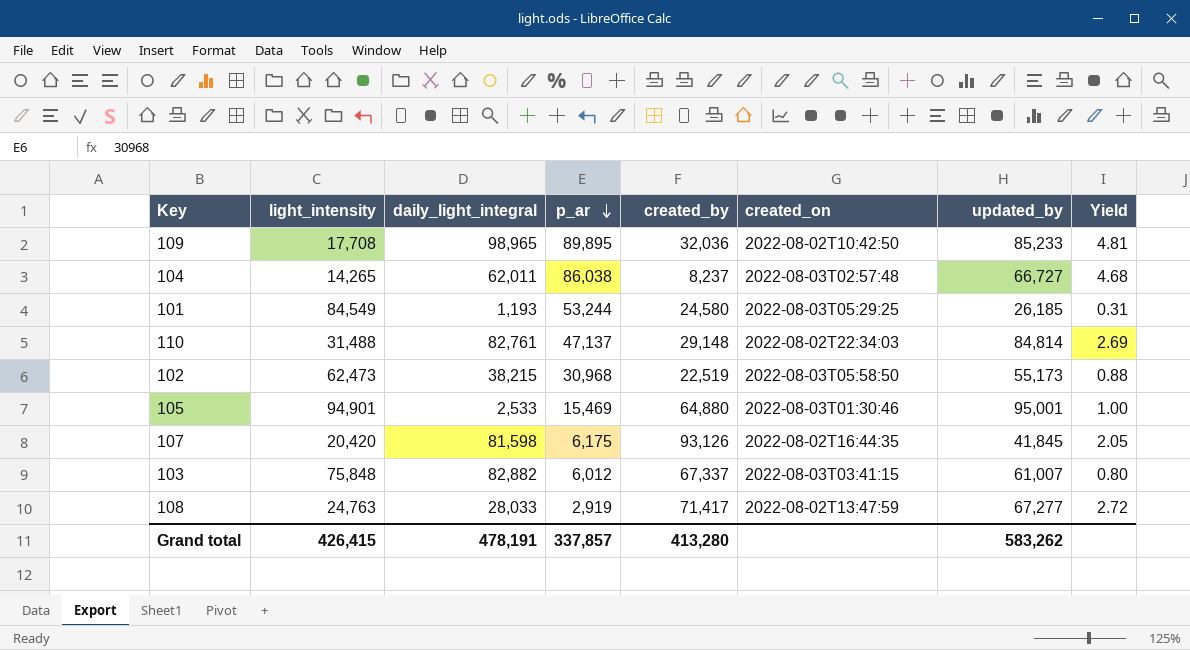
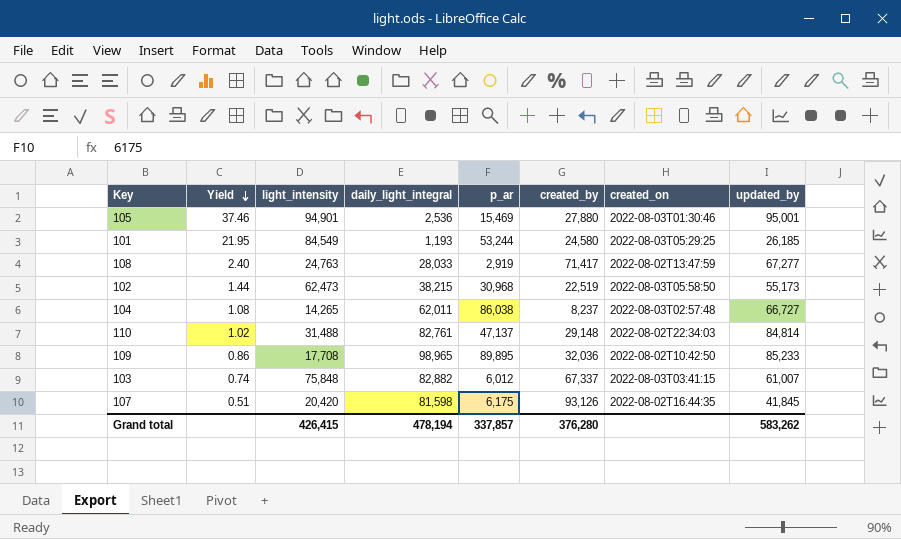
row order: p_ar descending -> Yield descending
column Yield | formula: [updated_by] / [light_intensity] -> [updated_by] / [daily_light_integral]
column Yield | position: 8 -> 2
105 | daily_light_integral: 2,533 -> 2,536
105 | created_by: 64,880 -> 27,880
Grand total | daily_light_integral: 478,191 -> 478,194
Grand total | created_by: 413,280 -> 376,280

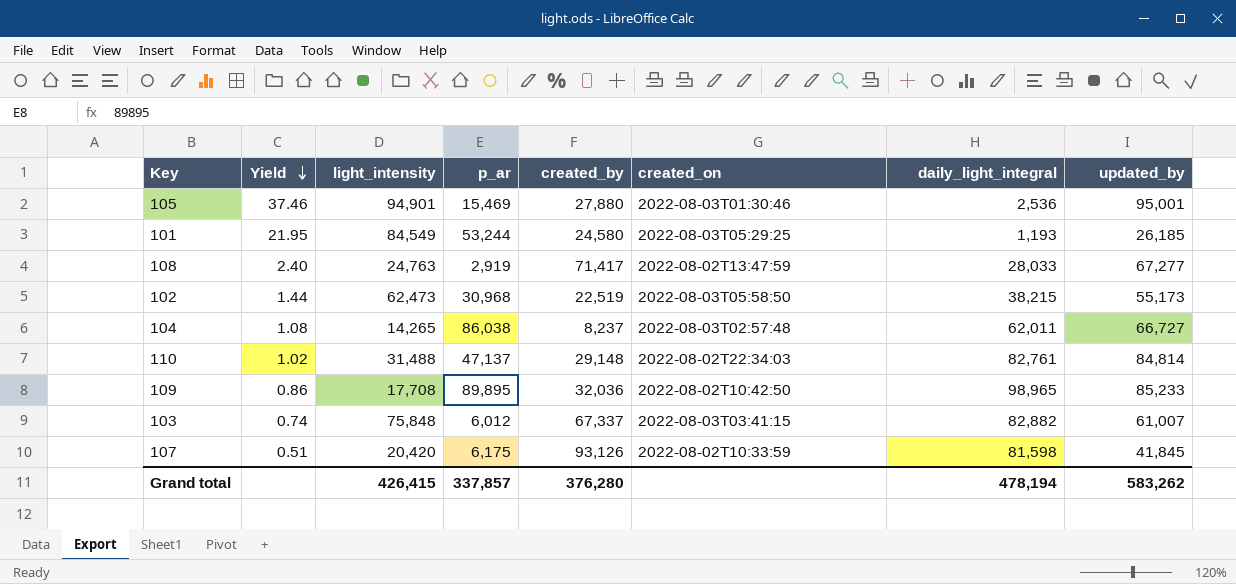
column daily_light_integral | position: 4 -> 7
107 | created_on: 2022-08-02T16:44:35 -> 2022-08-02T10:33:59

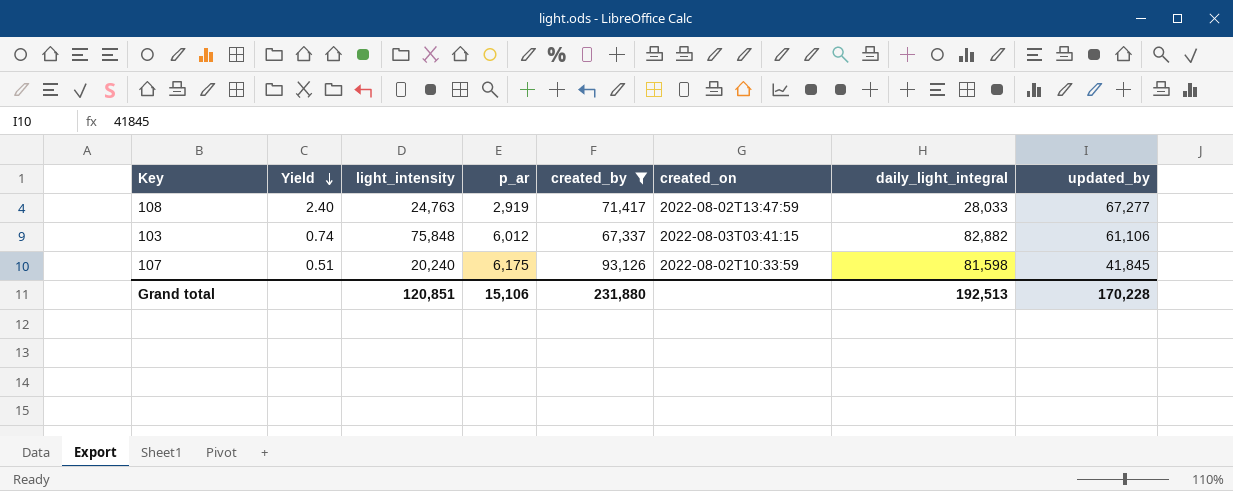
filter: none -> created_by >= 67,337
103 | updated_by: 61,007 -> 61,106
107 | light_intensity: 20,420 -> 20,240
Grand total | light_intensity: 426,415 -> 120,851
Grand total | p_ar: 337,857 -> 15,106
Grand total | created_by: 376,280 -> 231,880
Grand total | daily_light_integral: 478,194 -> 192,513
Grand total | updated_by: 583,262 -> 170,228

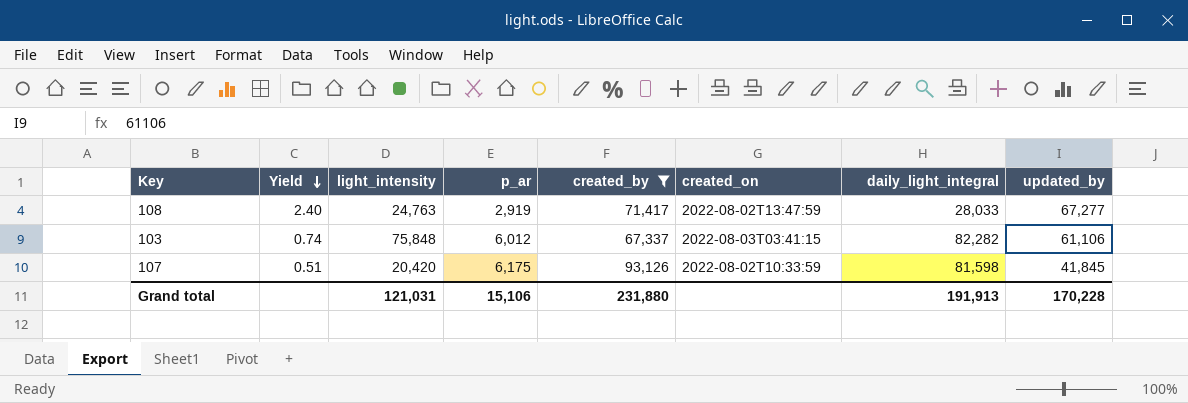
103 | daily_light_integral: 82,882 -> 82,282
107 | light_intensity: 20,240 -> 20,420
Grand total | light_intensity: 120,851 -> 121,031
Grand total | daily_light_integral: 192,513 -> 191,913

